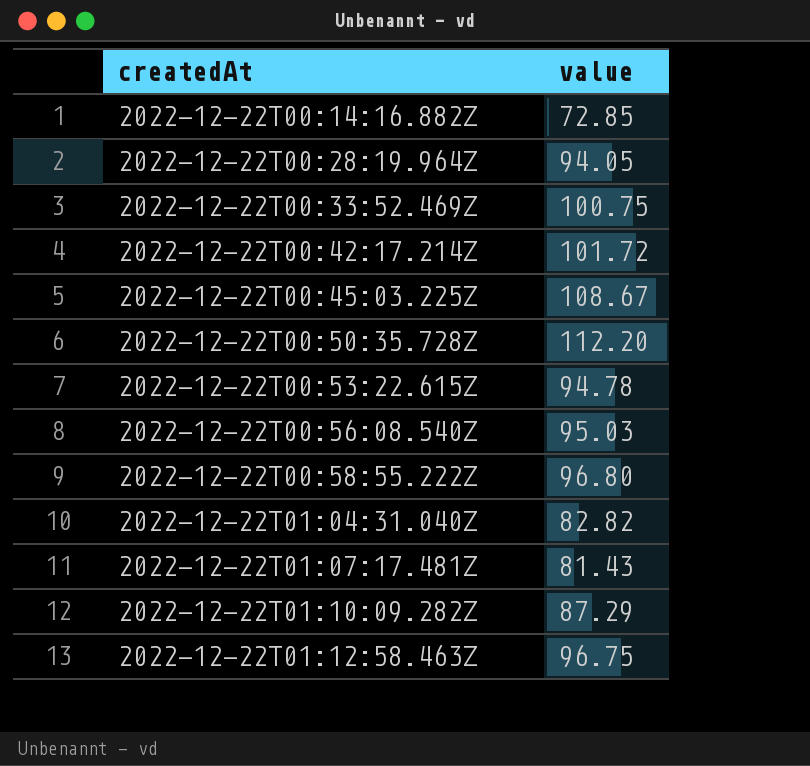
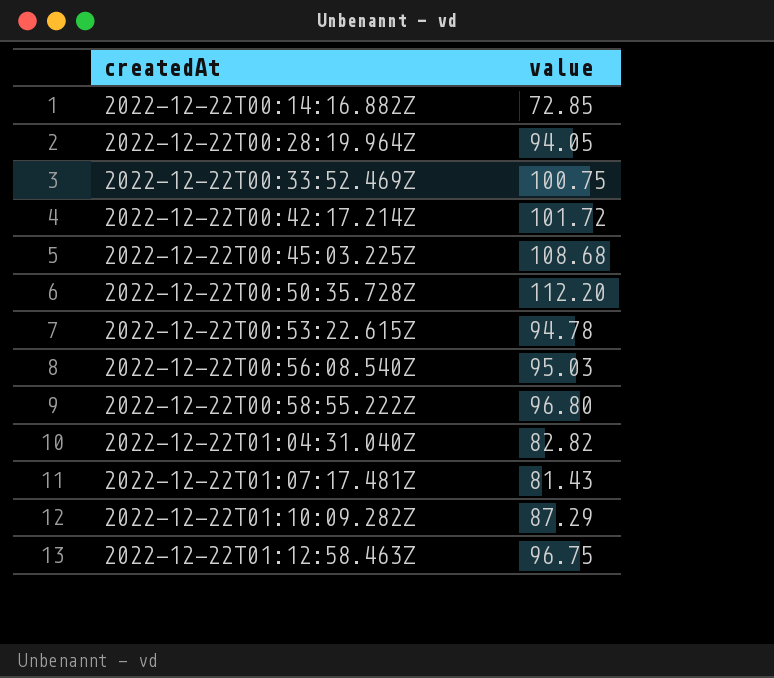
2022-12-22T00:45:03.225Z | value: 108.67 -> 108.68

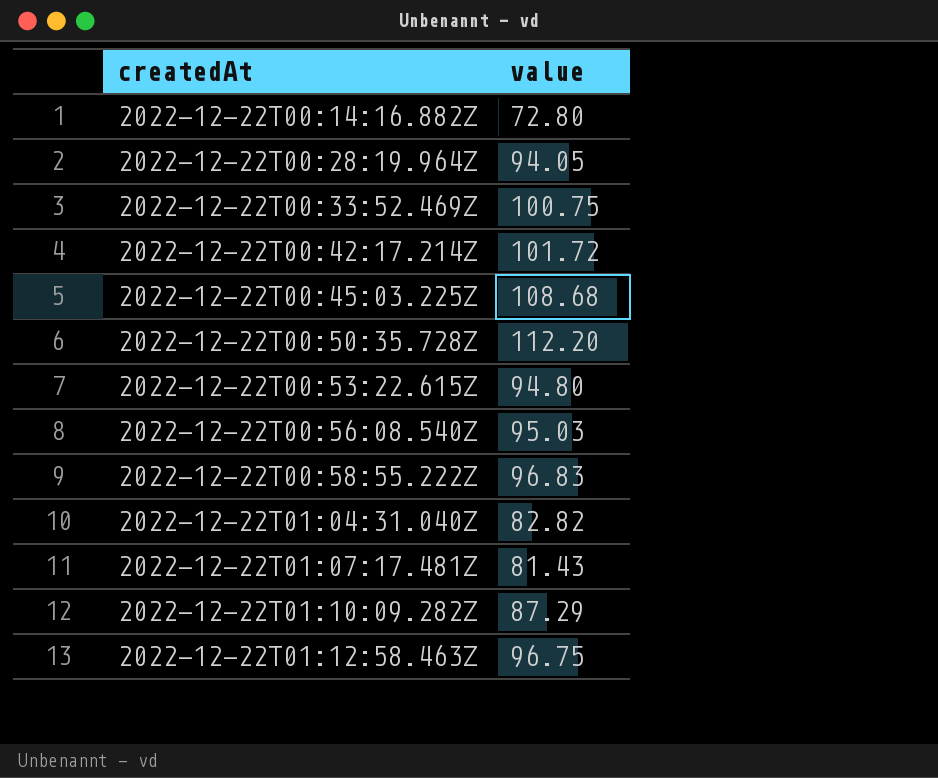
2022-12-22T00:14:16.882Z | value: 72.85 -> 72.80
2022-12-22T00:53:22.615Z | value: 94.78 -> 94.80
2022-12-22T00:58:55.222Z | value: 96.80 -> 96.83

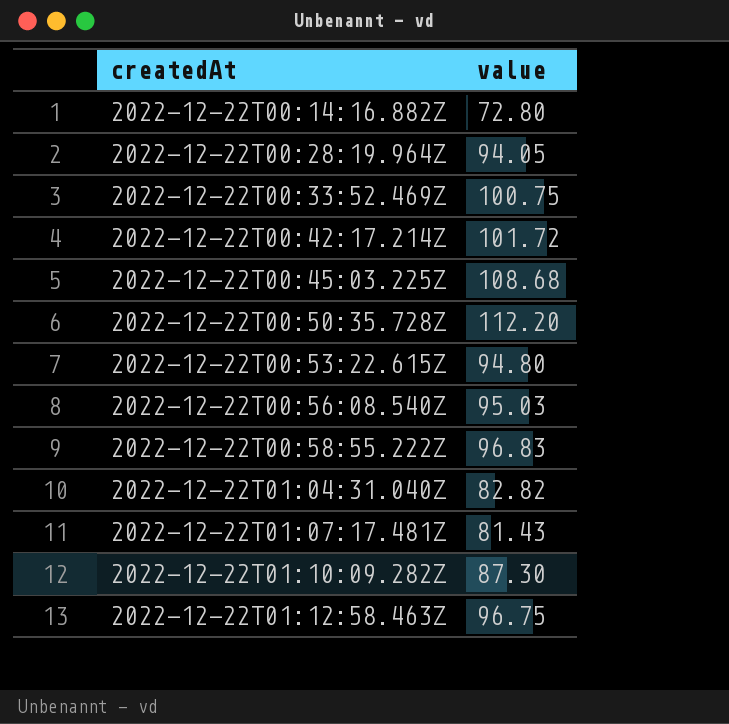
2022-12-22T01:10:09.282Z | value: 87.29 -> 87.30

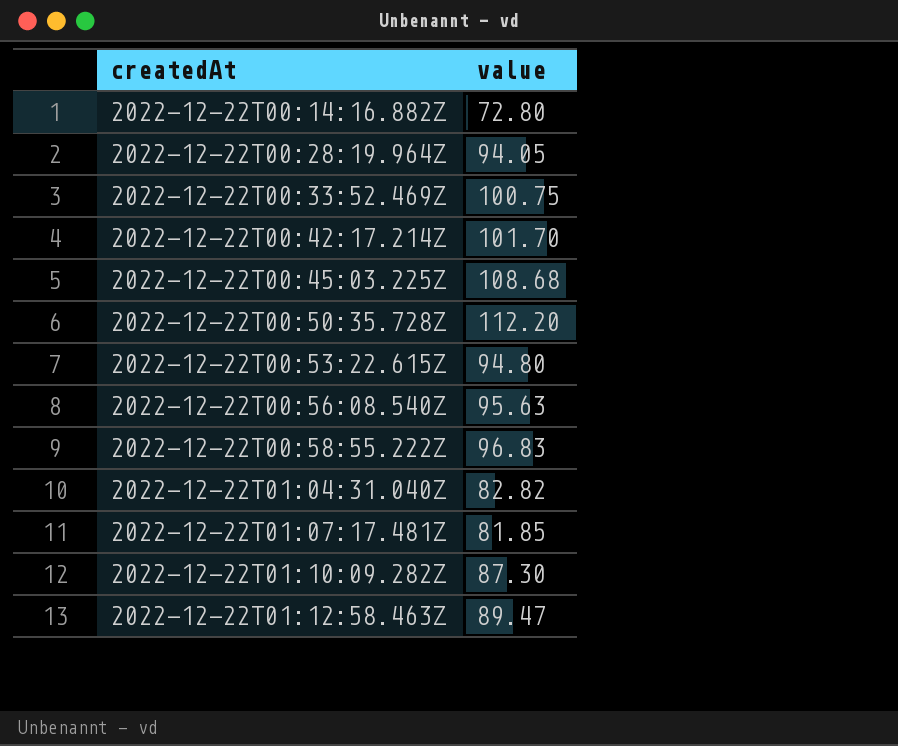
2022-12-22T00:42:17.214Z | value: 101.72 -> 101.70
2022-12-22T00:56:08.540Z | value: 95.03 -> 95.63
2022-12-22T01:07:17.481Z | value: 81.43 -> 81.85
2022-12-22T01:12:58.463Z | value: 96.75 -> 89.47

